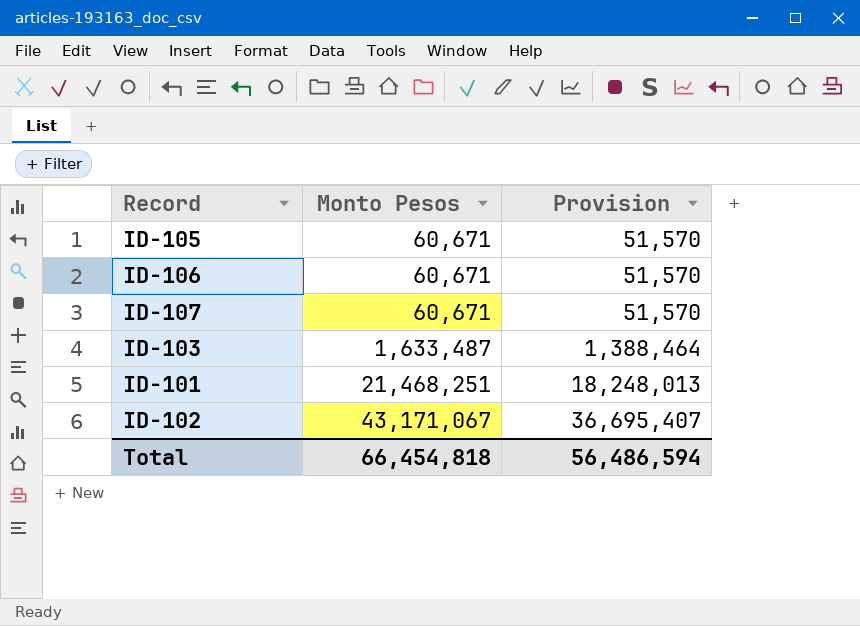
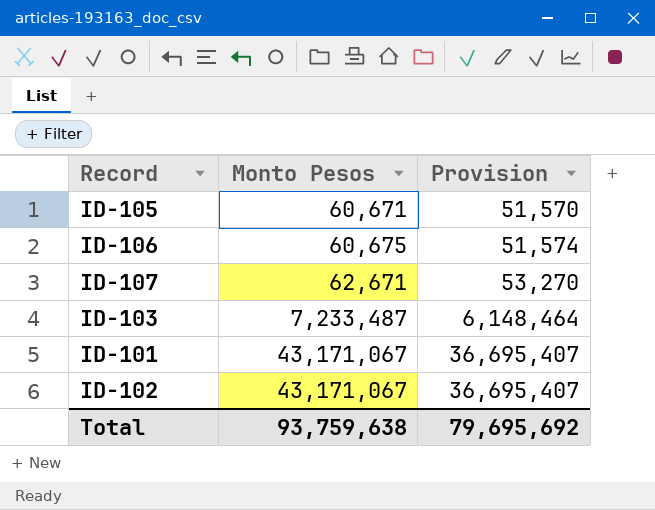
ID-106 | Monto Pesos: 60,671 -> 60,675
ID-106 | Provision: 51,570 -> 51,574
ID-107 | Monto Pesos: 60,671 -> 62,671
ID-107 | Provision: 51,570 -> 53,270
ID-103 | Monto Pesos: 1,633,487 -> 7,233,487
ID-103 | Provision: 1,388,464 -> 6,148,464
ID-101 | Monto Pesos: 21,468,251 -> 43,171,067
ID-101 | Provision: 18,248,013 -> 36,695,407
Total | Monto Pesos: 66,454,818 -> 93,759,638
Total | Provision: 56,486,594 -> 79,695,692

